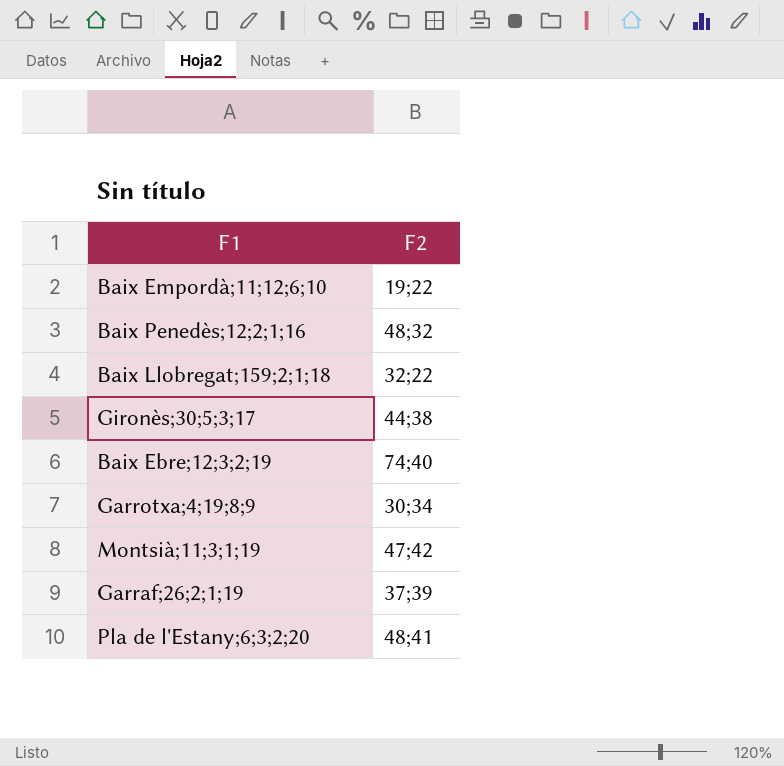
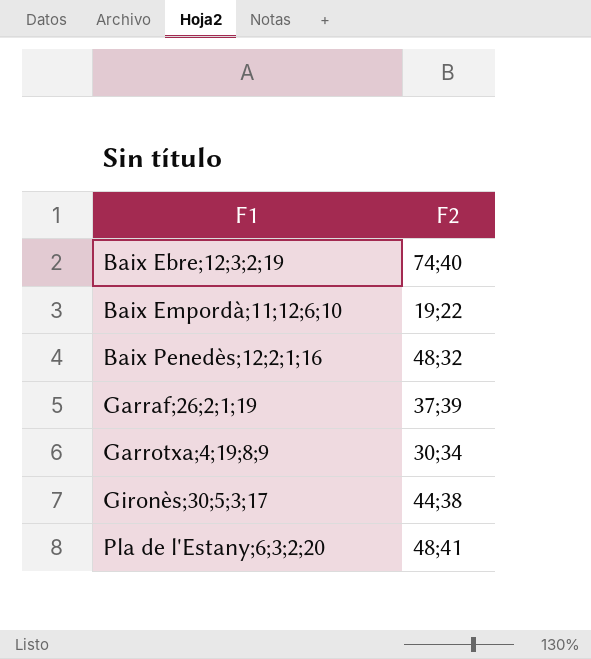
row order: none -> F1 ascending
row Baix Llobregat;159;2;1;18: 32;22 -> none
row Montsià;11;3;1;19: 47;42 -> none

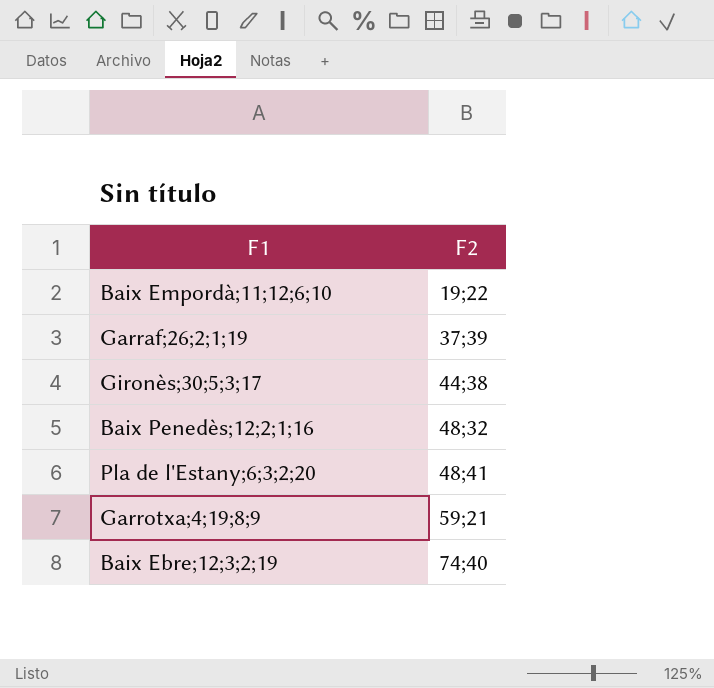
row order: F1 ascending -> F2 ascending
Garrotxa;4;19;8;9 | F2: 30;34 -> 59;21

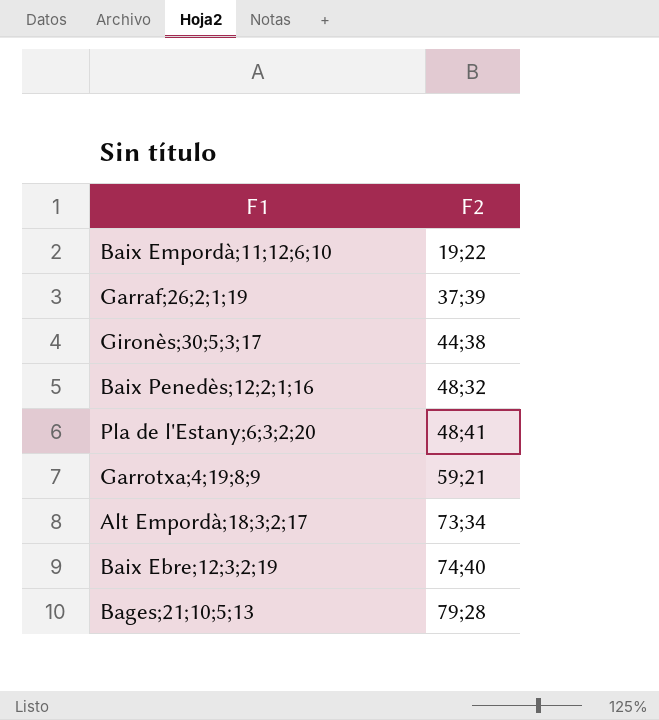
row Alt Empordà;18;3;2;17: none -> 73;34
row Bages;21;10;5;13: none -> 79;28

